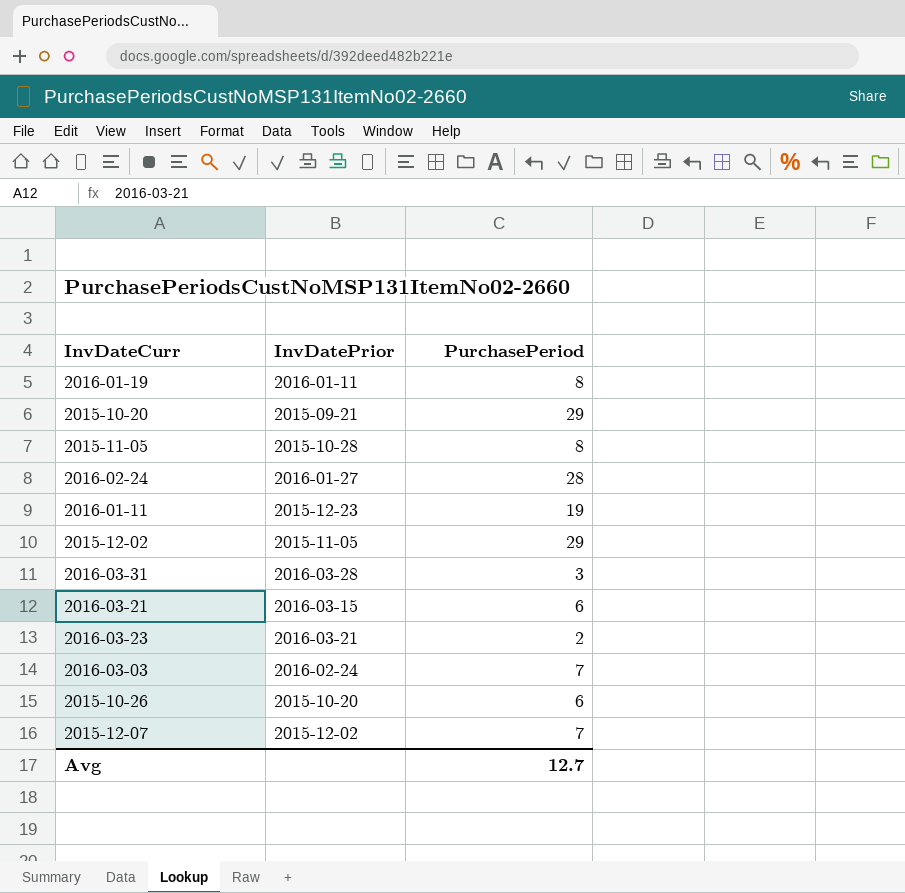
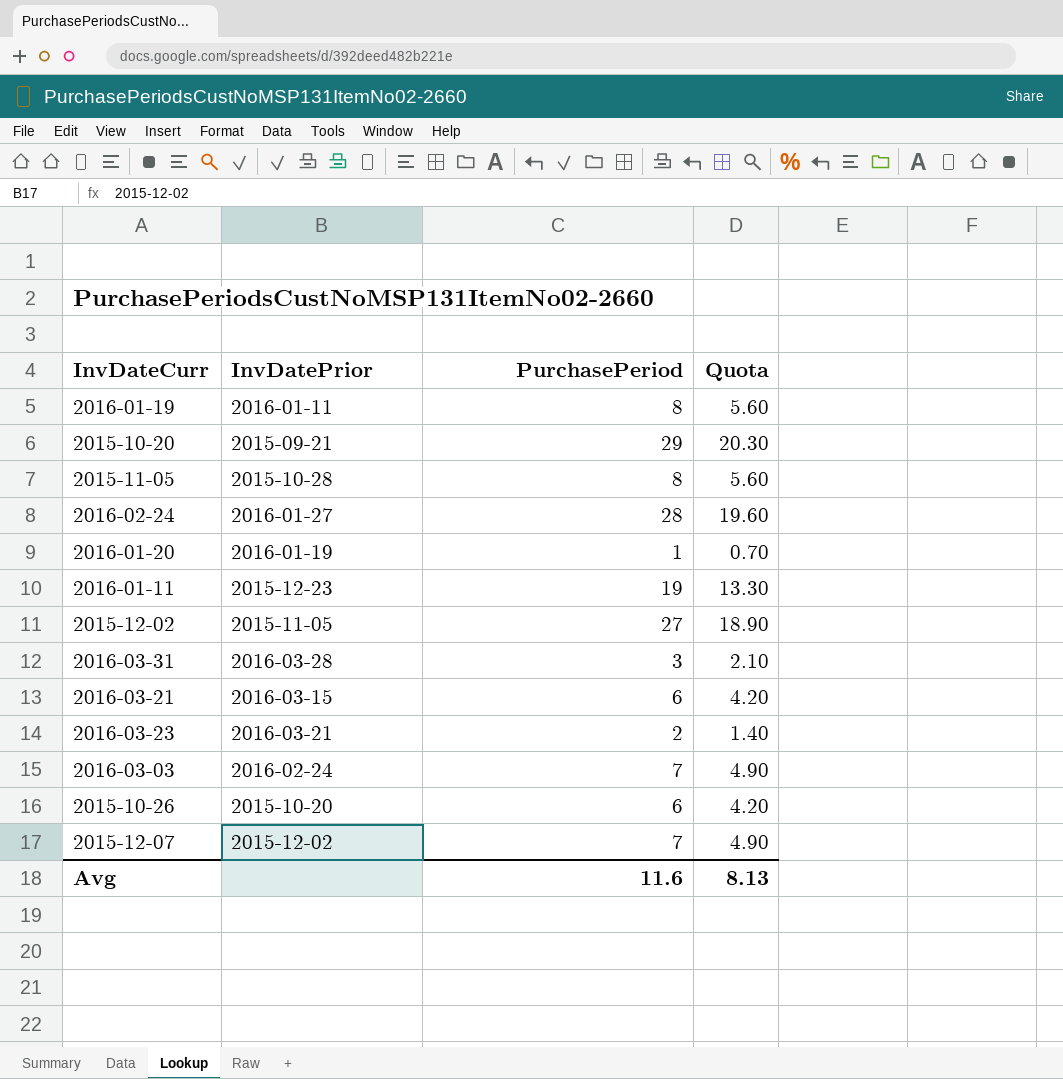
column Quota | formula: none -> [PurchasePeriod] * 0.7
row 2016-01-20: none -> 2016-01-19 | 1 | 0.70
2015-12-02 | PurchasePeriod: 29 -> 27
Avg | PurchasePeriod: 12.7 -> 11.6

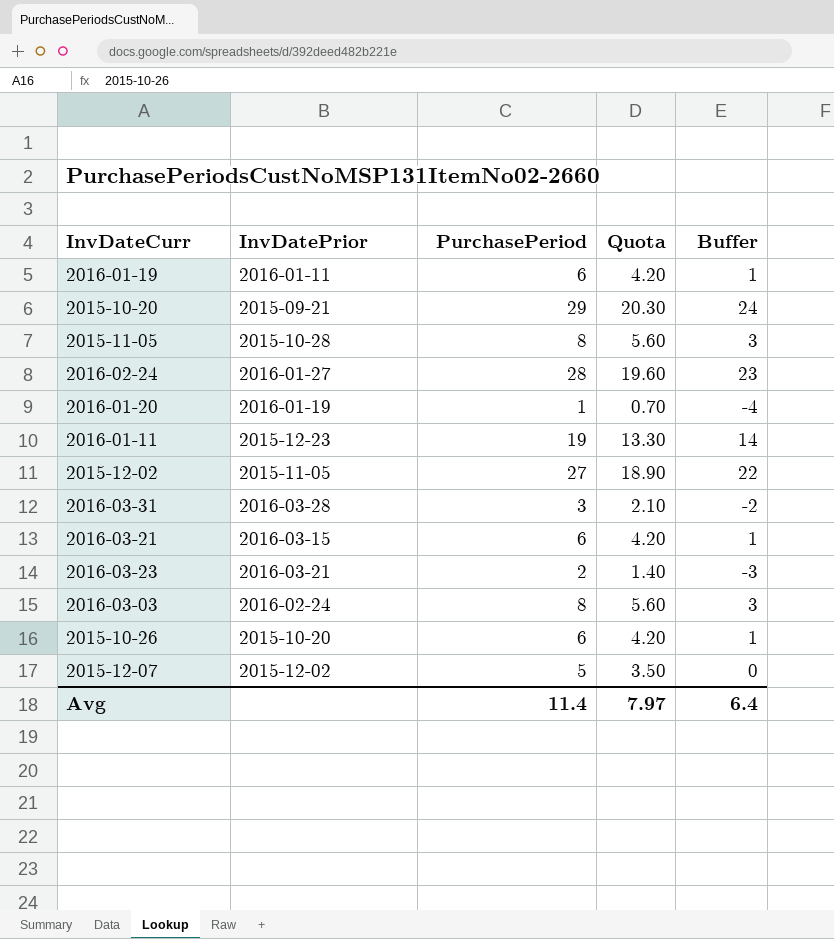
column Buffer | formula: none -> [PurchasePeriod] - 5
2016-01-19 | PurchasePeriod: 8 -> 6
2016-01-19 | Quota: 5.60 -> 4.20
2016-03-03 | PurchasePeriod: 7 -> 8
2016-03-03 | Quota: 4.90 -> 5.60
2015-12-07 | PurchasePeriod: 7 -> 5
2015-12-07 | Quota: 4.90 -> 3.50
Avg | PurchasePeriod: 11.6 -> 11.4
Avg | Quota: 8.13 -> 7.97

